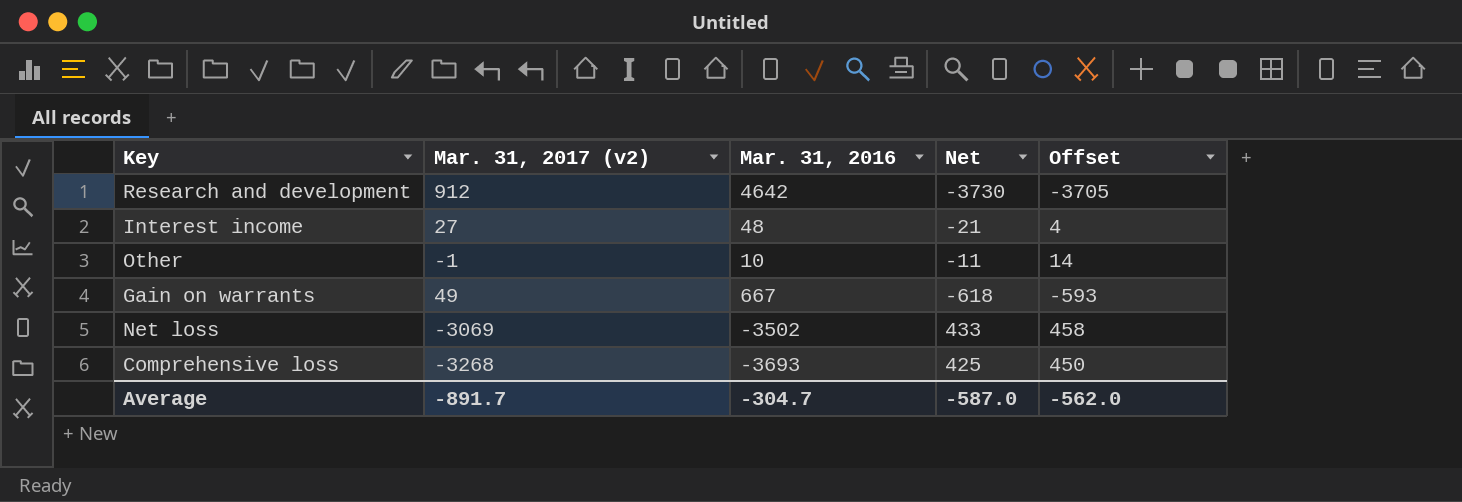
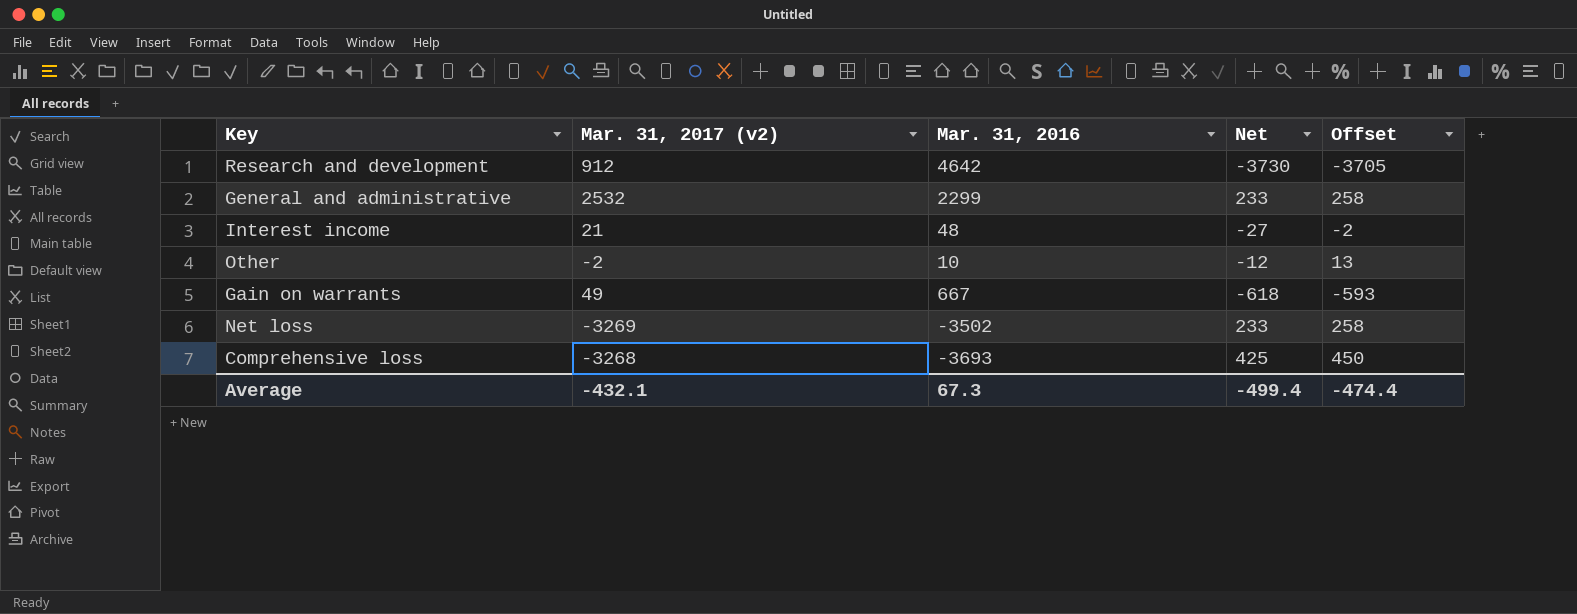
row General and administrative: none -> 2532 | 2299 | 233 | 258
Interest income | Mar. 31, 2017 (v2): 27 -> 21
Interest income | Net: -21 -> -27
Interest income | Offset: 4 -> -2
Other | Mar. 31, 2017 (v2): -1 -> -2
Other | Net: -11 -> -12
Other | Offset: 14 -> 13
Net loss | Mar. 31, 2017 (v2): -3069 -> -3269
Net loss | Net: 433 -> 233
Net loss | Offset: 458 -> 258
Average | Mar. 31, 2017 (v2): -891.7 -> -432.1
Average | Mar. 31, 2016: -304.7 -> 67.3
Average | Net: -587.0 -> -499.4
Average | Offset: -562.0 -> -474.4

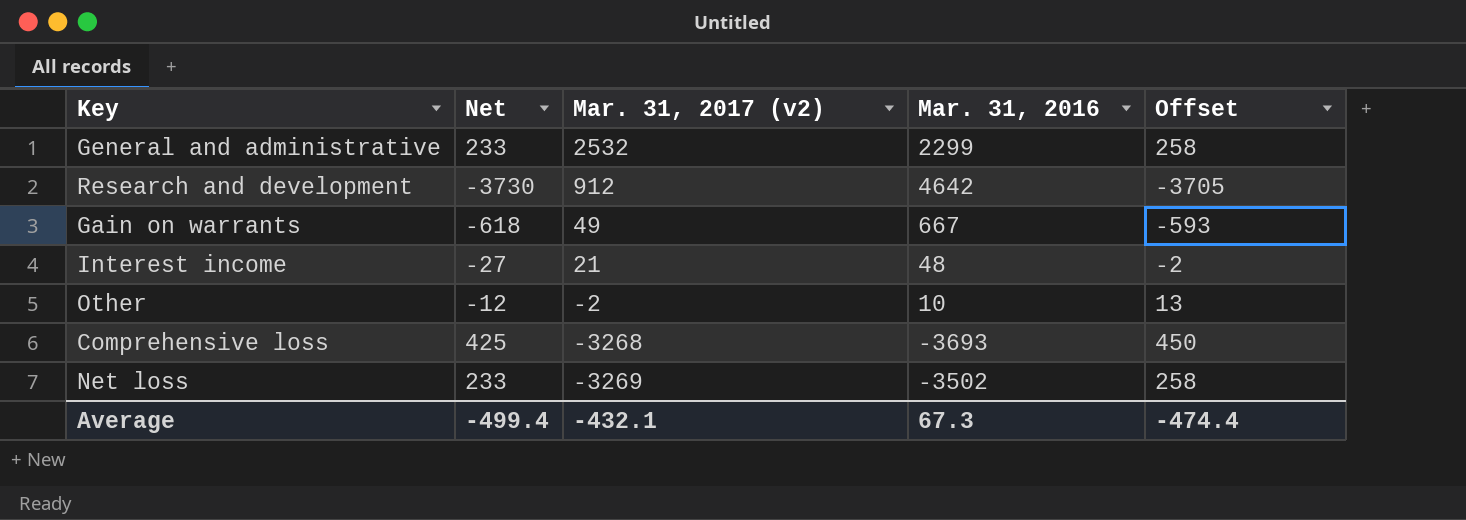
row order: none -> Mar. 31, 2017 (v2) descending
column Net | position: 4 -> 2

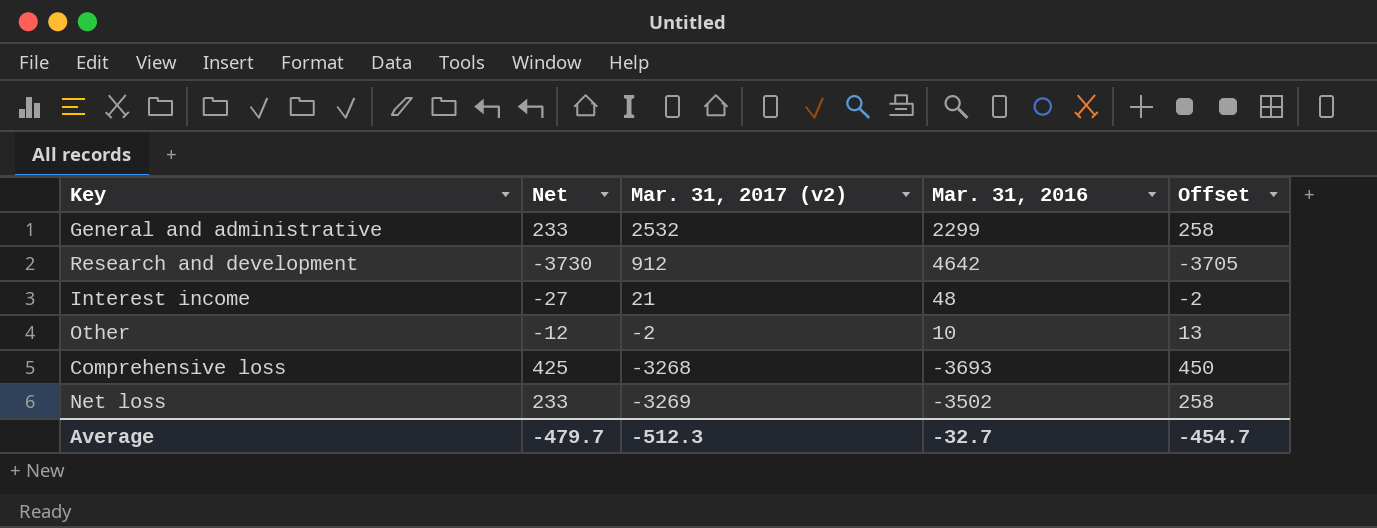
row Gain on warrants: -618 | 49 | 667 | -593 -> none
Average | Net: -499.4 -> -479.7
Average | Mar. 31, 2017 (v2): -432.1 -> -512.3
Average | Mar. 31, 2016: 67.3 -> -32.7
Average | Offset: -474.4 -> -454.7

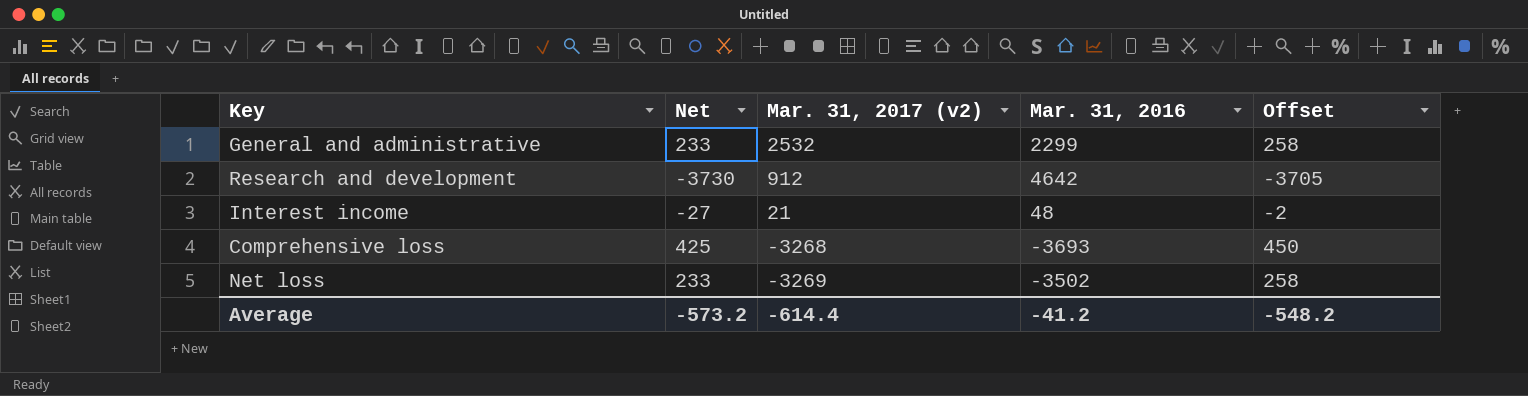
row Other: -12 | -2 | 10 | 13 -> none
Average | Net: -479.7 -> -573.2
Average | Mar. 31, 2017 (v2): -512.3 -> -614.4
Average | Mar. 31, 2016: -32.7 -> -41.2
Average | Offset: -454.7 -> -548.2

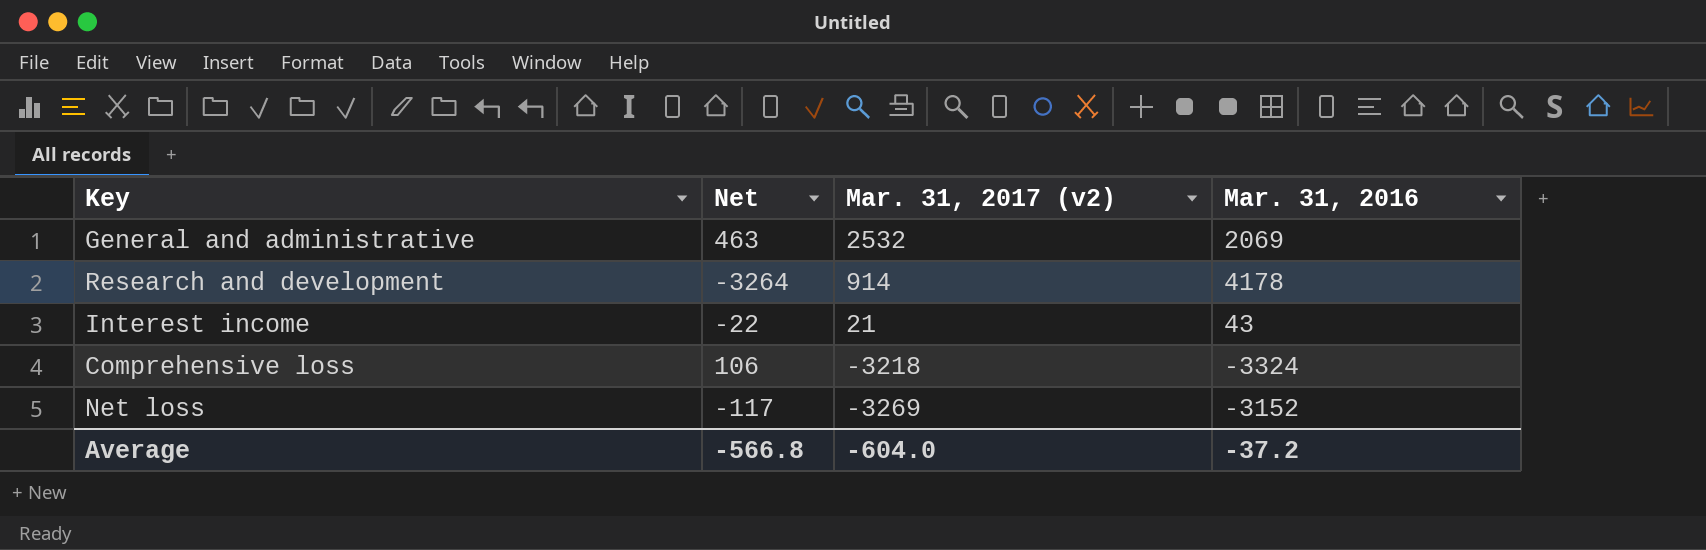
column Offset | formula: [Net] + 25 -> none
General and administrative | Net: 233 -> 463
General and administrative | Mar. 31, 2016: 2299 -> 2069
Research and development | Net: -3730 -> -3264
Research and development | Mar. 31, 2017 (v2): 912 -> 914
Research and development | Mar. 31, 2016: 4642 -> 4178
Interest income | Net: -27 -> -22
Interest income | Mar. 31, 2016: 48 -> 43
Comprehensive loss | Net: 425 -> 106
Comprehensive loss | Mar. 31, 2017 (v2): -3268 -> -3218
Comprehensive loss | Mar. 31, 2016: -3693 -> -3324
Net loss | Net: 233 -> -117
Net loss | Mar. 31, 2016: -3502 -> -3152
Average | Net: -573.2 -> -566.8
Average | Mar. 31, 2017 (v2): -614.4 -> -604.0
Average | Mar. 31, 2016: -41.2 -> -37.2

